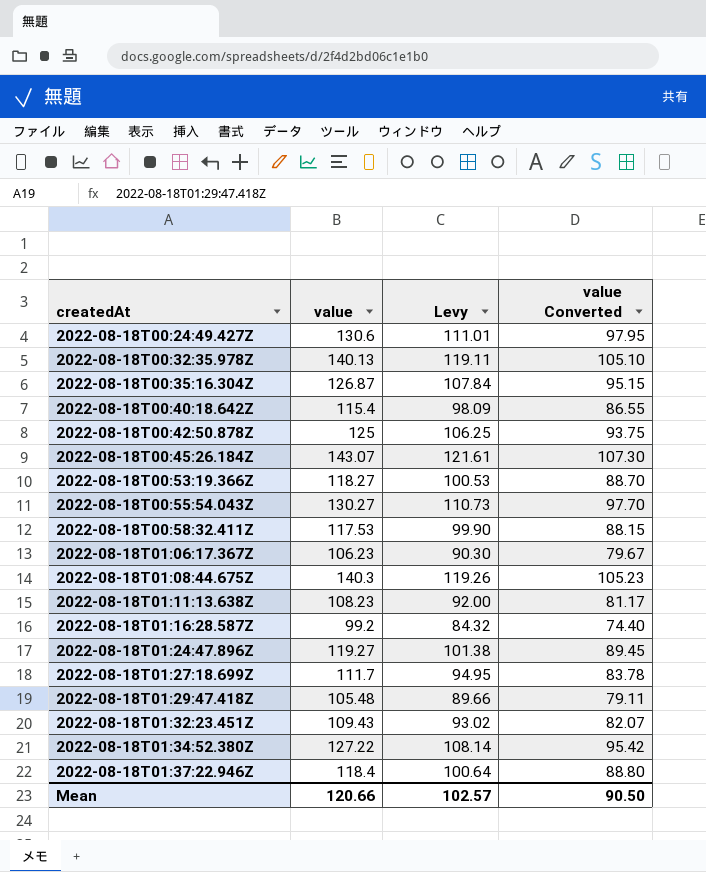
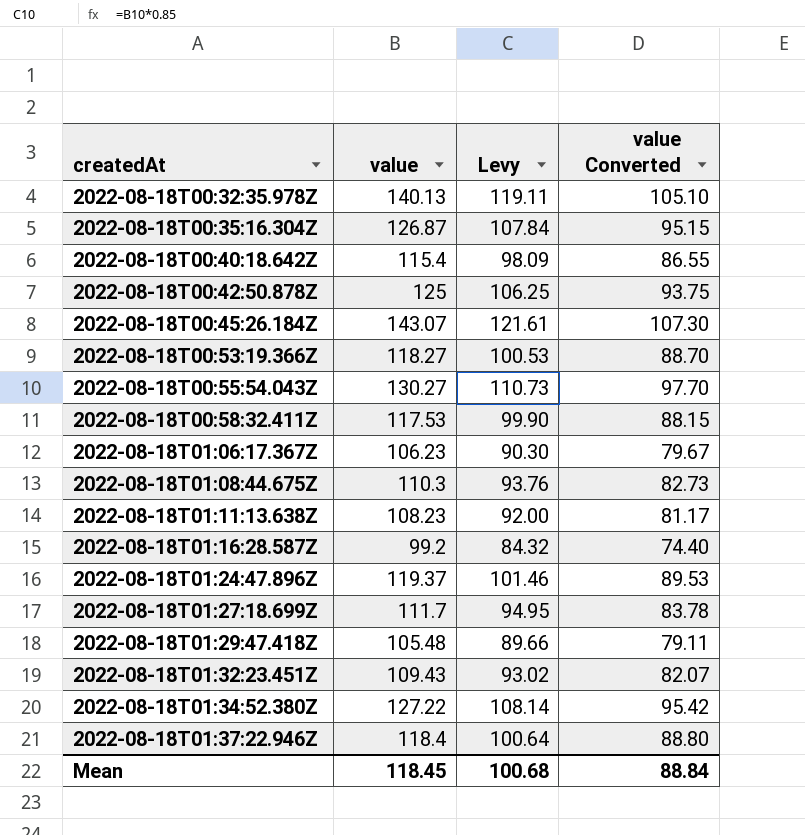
row 2022-08-18T00:24:49.427Z: 130.6 | 111.01 | 97.95 -> none
2022-08-18T01:08:44.675Z | value: 140.3 -> 110.3
2022-08-18T01:08:44.675Z | Levy: 119.26 -> 93.76
2022-08-18T01:08:44.675Z | value Converted: 105.23 -> 82.73
2022-08-18T01:24:47.896Z | value: 119.27 -> 119.37
2022-08-18T01:24:47.896Z | Levy: 101.38 -> 101.46
2022-08-18T01:24:47.896Z | value Converted: 89.45 -> 89.53
Mean | value: 120.66 -> 118.45
Mean | Levy: 102.57 -> 100.68
Mean | value Converted: 90.50 -> 88.84

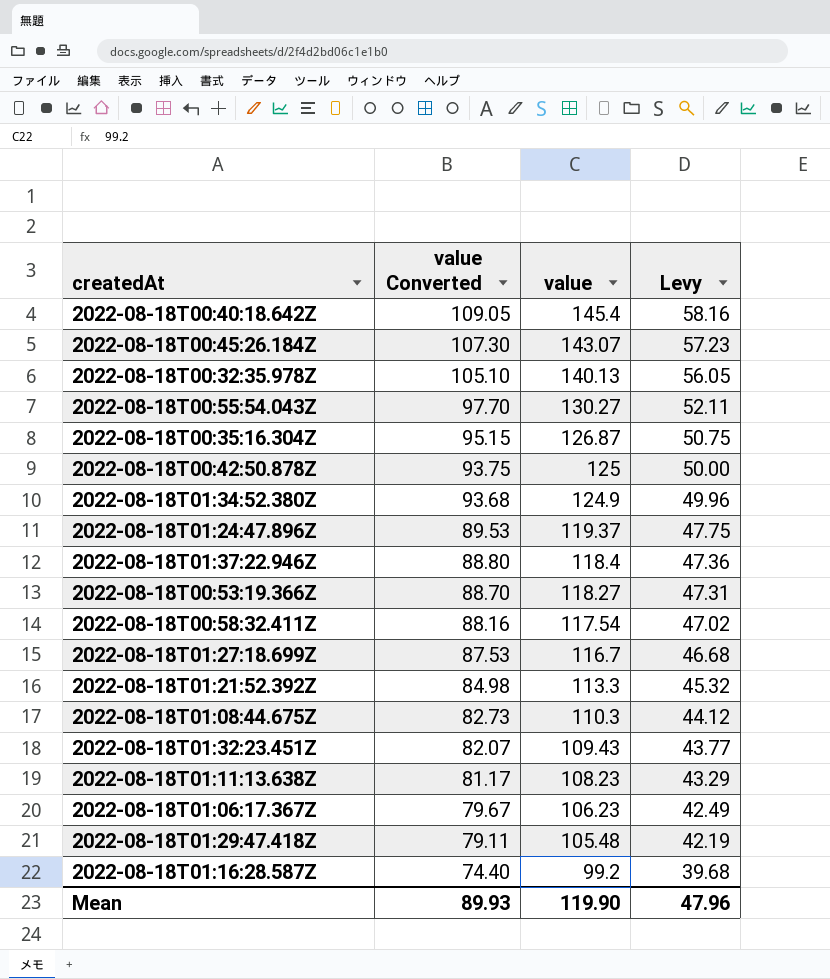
row order: createdAt ascending -> value Converted descending
column value Converted | position: 4 -> 2
column Levy | formula: [value] * 0.85 -> [value] * 0.4
2022-08-18T00:40:18.642Z | value Converted: 86.55 -> 109.05
2022-08-18T00:40:18.642Z | value: 115.4 -> 145.4
2022-08-18T01:34:52.380Z | value Converted: 95.42 -> 93.68
2022-08-18T01:34:52.380Z | value: 127.22 -> 124.9
2022-08-18T00:58:32.411Z | value Converted: 88.15 -> 88.16
2022-08-18T00:58:32.411Z | value: 117.53 -> 117.54
2022-08-18T01:27:18.699Z | value Converted: 83.78 -> 87.53
2022-08-18T01:27:18.699Z | value: 111.7 -> 116.7
row 2022-08-18T01:21:52.392Z: none -> 84.98 | 113.3 | 45.32
Mean | value Converted: 88.84 -> 89.93
Mean | value: 118.45 -> 119.90
Mean | Levy: 100.68 -> 47.96

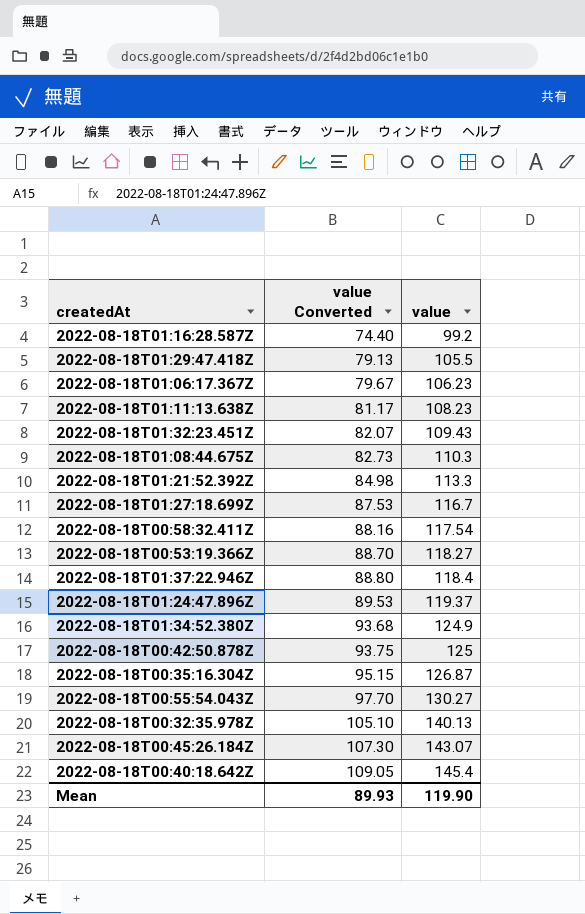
row order: value Converted descending -> value Converted ascending
column Levy | formula: [value] * 0.4 -> none
2022-08-18T01:29:47.418Z | value Converted: 79.11 -> 79.13
2022-08-18T01:29:47.418Z | value: 105.48 -> 105.5

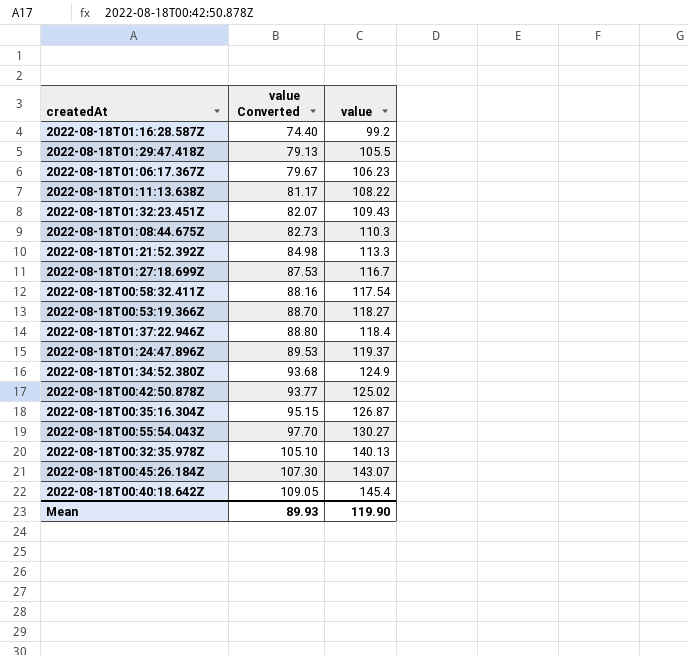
2022-08-18T01:11:13.638Z | value: 108.23 -> 108.22
2022-08-18T00:42:50.878Z | value Converted: 93.75 -> 93.77
2022-08-18T00:42:50.878Z | value: 125 -> 125.02

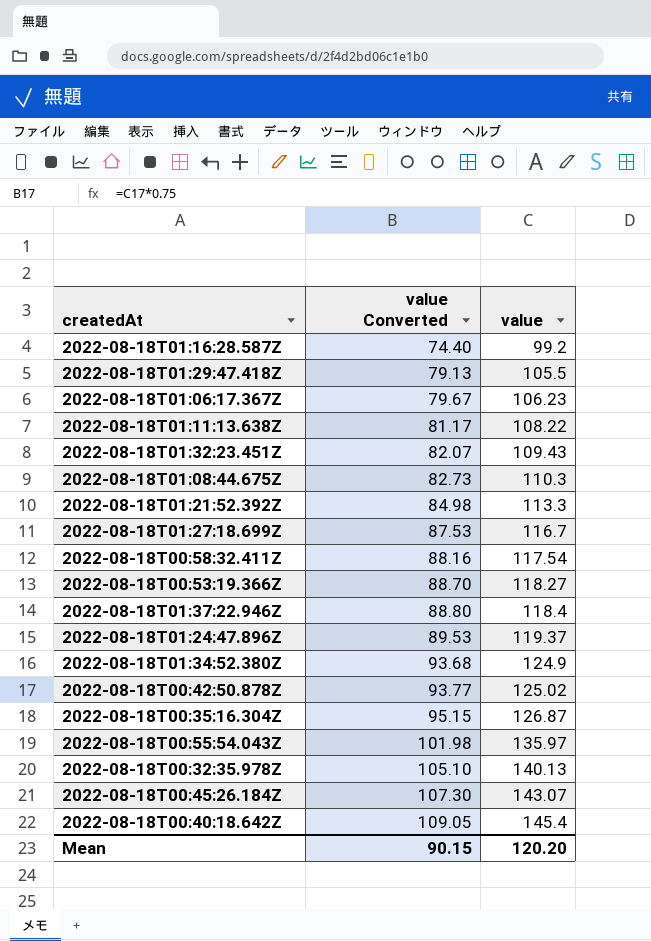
2022-08-18T00:55:54.043Z | value Converted: 97.70 -> 101.98
2022-08-18T00:55:54.043Z | value: 130.27 -> 135.97
Mean | value Converted: 89.93 -> 90.15
Mean | value: 119.90 -> 120.20

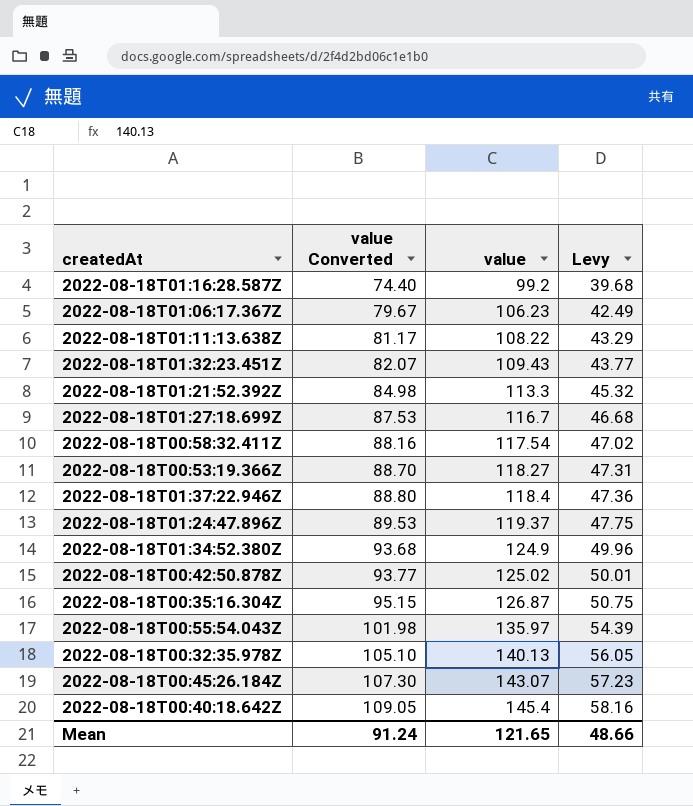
column Levy | formula: none -> [value] * 0.4
row 2022-08-18T01:29:47.418Z: 79.13 | 105.5 -> none
row 2022-08-18T01:08:44.675Z: 82.73 | 110.3 -> none
Mean | value Converted: 90.15 -> 91.24
Mean | value: 120.20 -> 121.65

